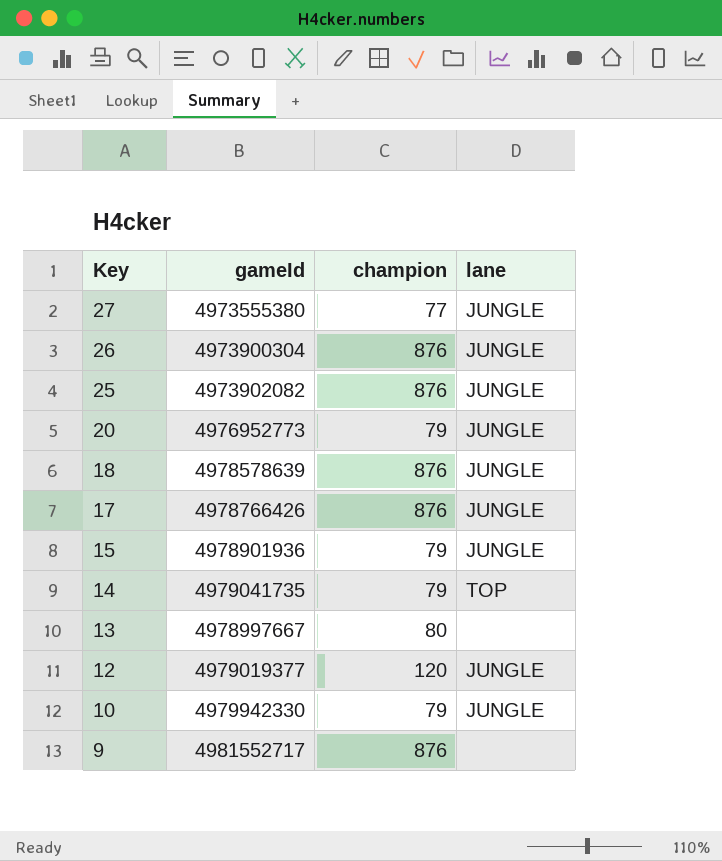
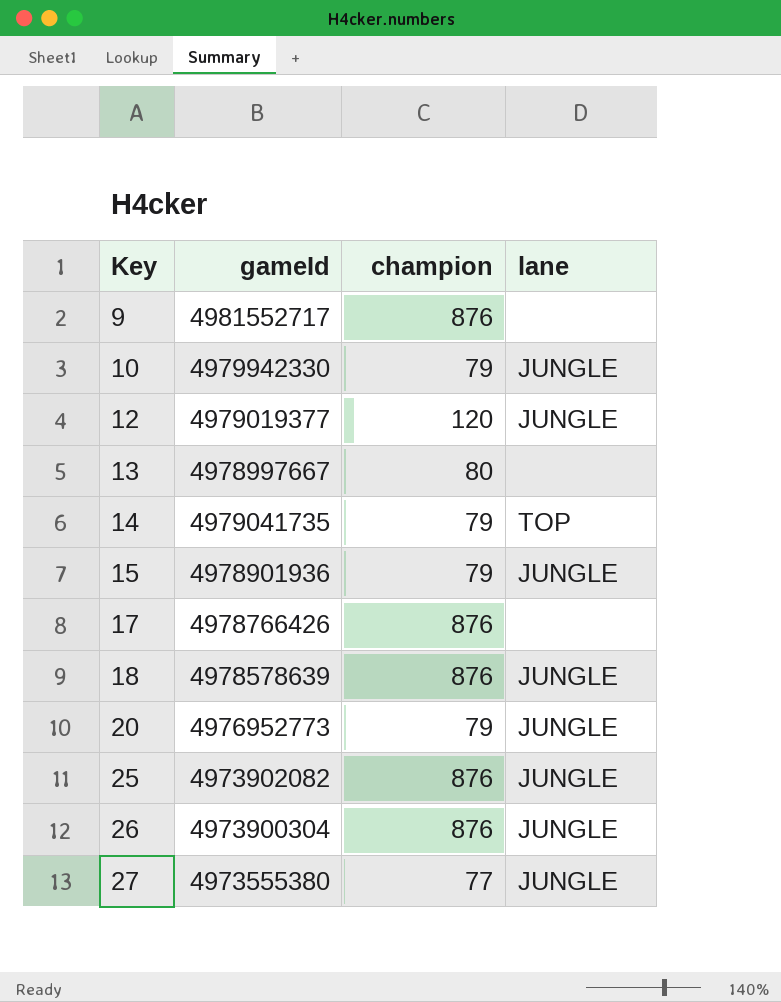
row order: Key descending -> Key ascending
17 | lane: JUNGLE -> none

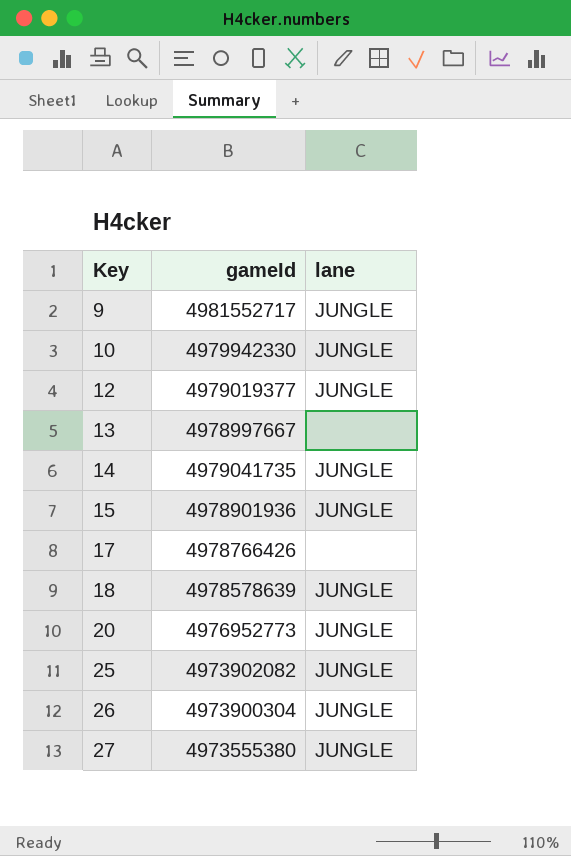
column champion | position: 3 -> none
9 | lane: none -> JUNGLE
14 | lane: TOP -> JUNGLE

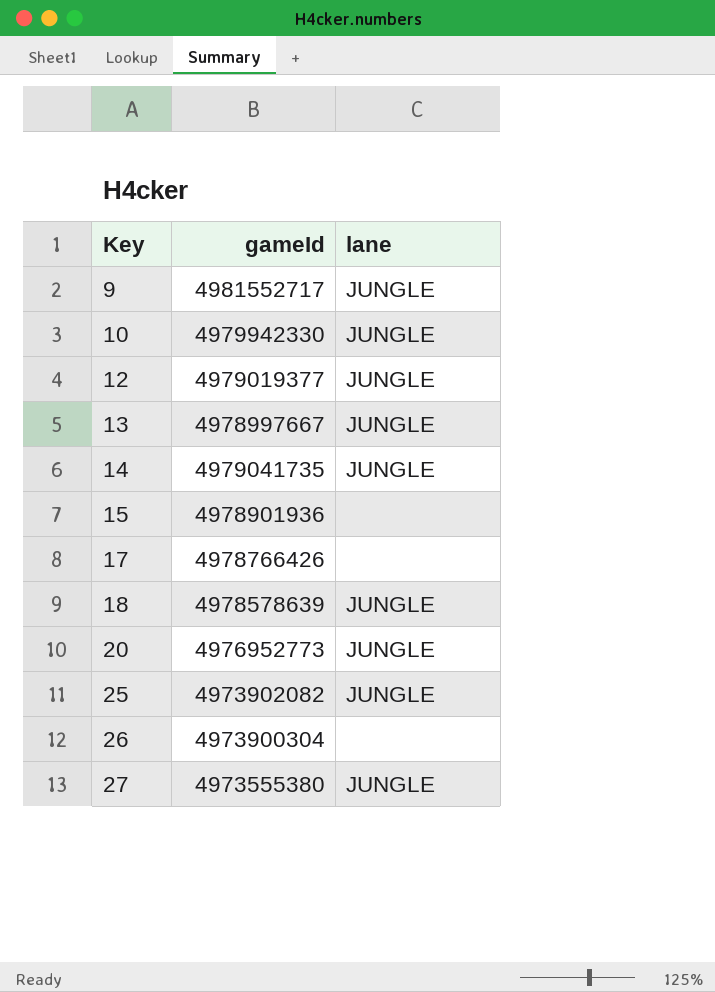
13 | lane: none -> JUNGLE
15 | lane: JUNGLE -> none
26 | lane: JUNGLE -> none

